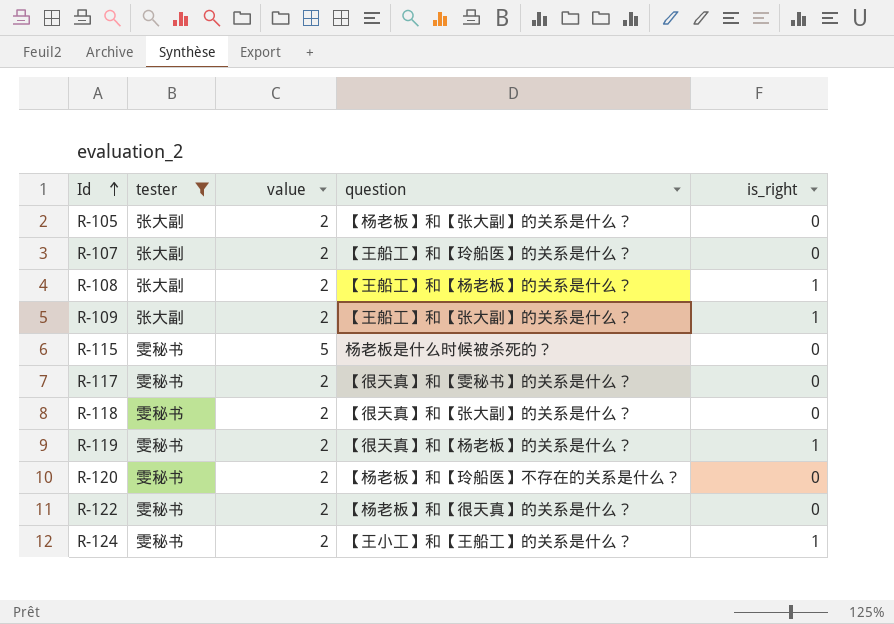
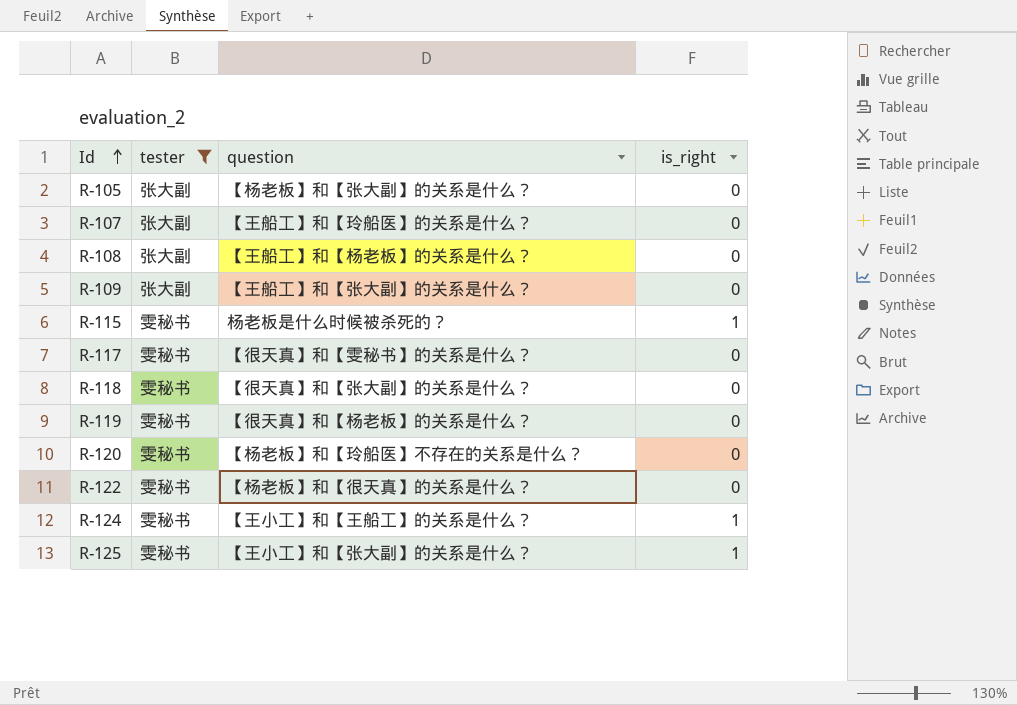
column value | position: 3 -> none
R-108 | is_right: 1 -> 0
R-109 | is_right: 1 -> 0
R-115 | is_right: 0 -> 1
R-119 | is_right: 1 -> 0
row R-125: none -> 雯秘书 | 【王小工】和【张大副】的关系是什么？ | 1

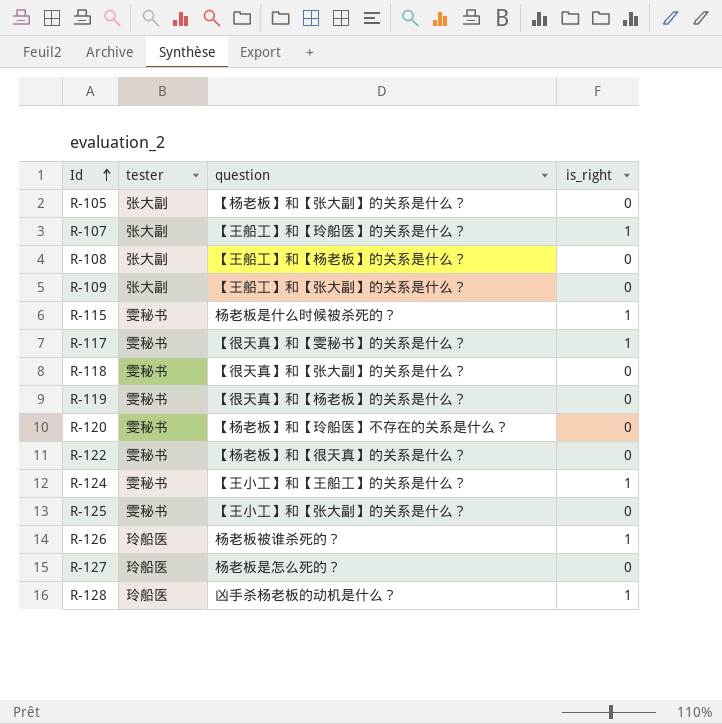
filter: tester != 玲船医 -> none
R-107 | is_right: 0 -> 1
R-117 | is_right: 0 -> 1
R-125 | is_right: 1 -> 0

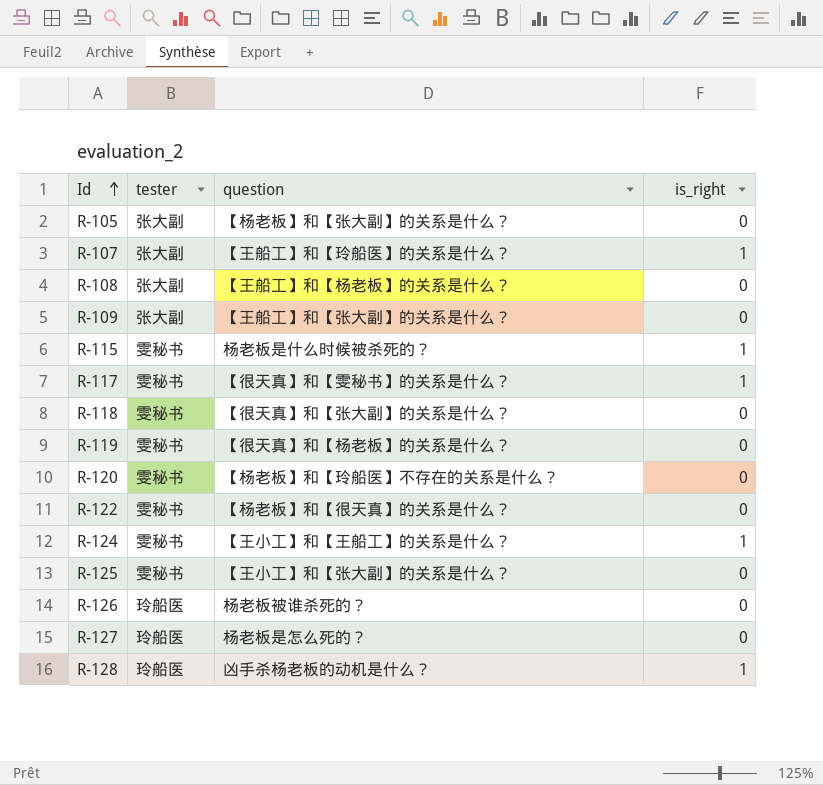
R-126 | is_right: 1 -> 0

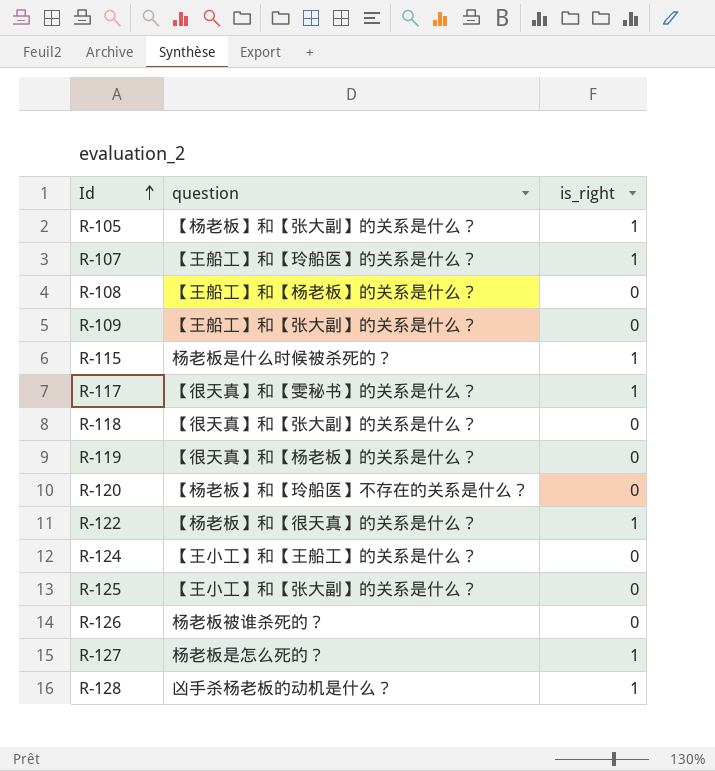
column tester | position: 2 -> none
R-105 | is_right: 0 -> 1
R-122 | is_right: 0 -> 1
R-124 | is_right: 1 -> 0
R-127 | is_right: 0 -> 1

